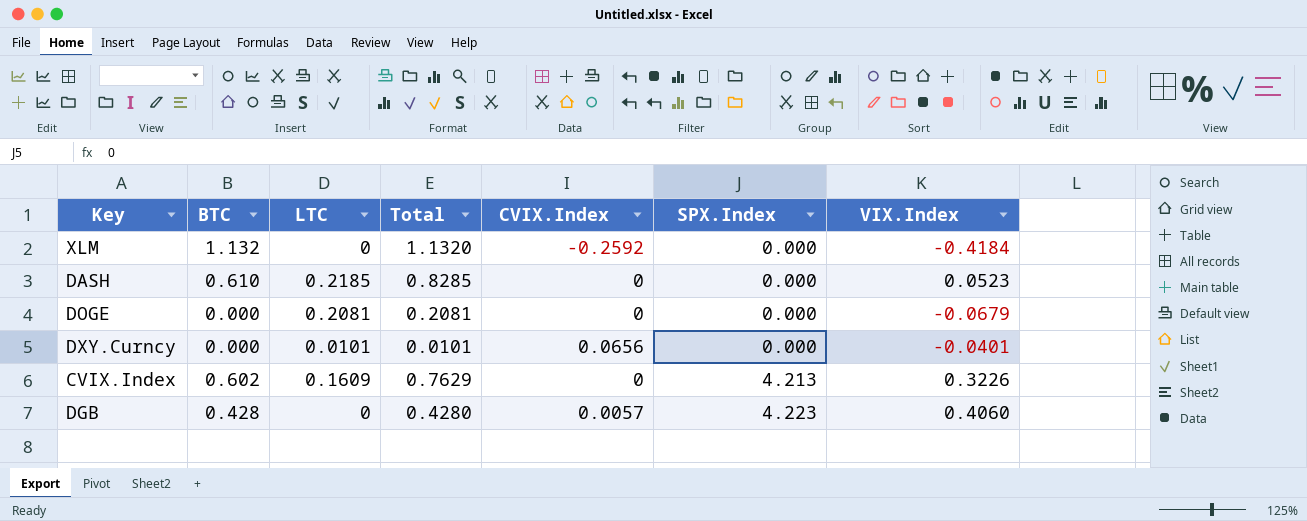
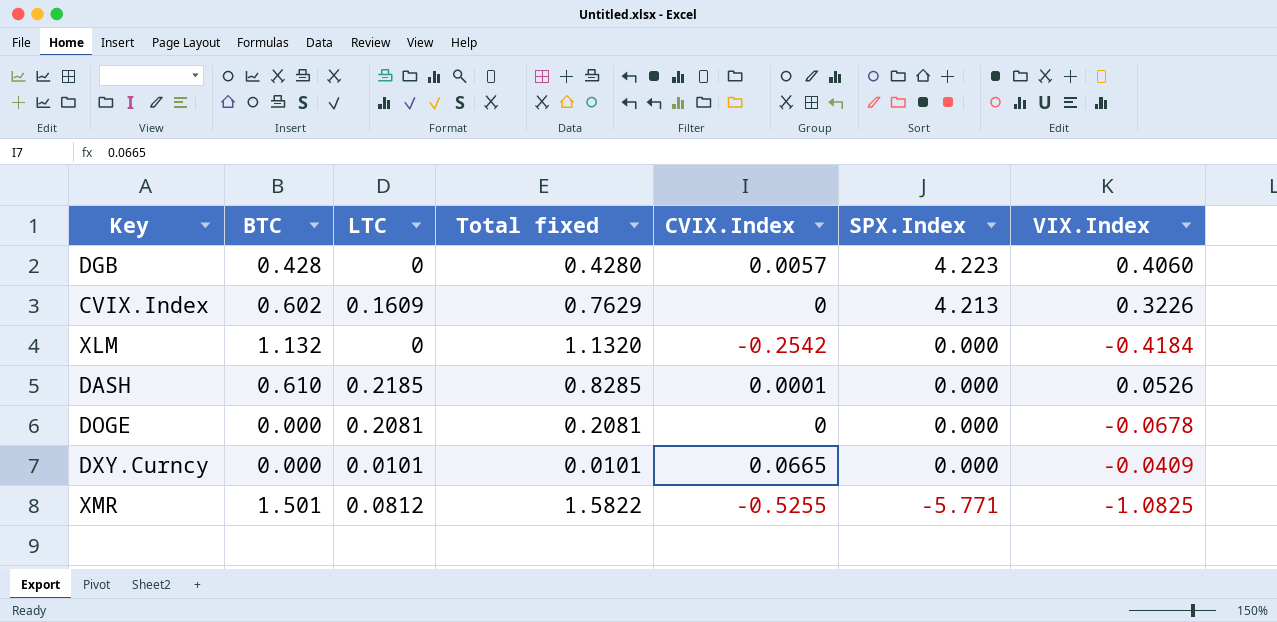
row order: SPX.Index ascending -> SPX.Index descending
column name: Total -> Total fixed
XLM | CVIX.Index: -0.2592 -> -0.2542
DASH | CVIX.Index: 0 -> 0.0001
DASH | VIX.Index: 0.0523 -> 0.0526
DOGE | VIX.Index: -0.0679 -> -0.0678
DXY.Curncy | CVIX.Index: 0.0656 -> 0.0665
DXY.Curncy | VIX.Index: -0.0401 -> -0.0409
row XMR: none -> 1.501 | 0.0812 | 1.5822 | -0.5255 | -5.771 | -1.0825

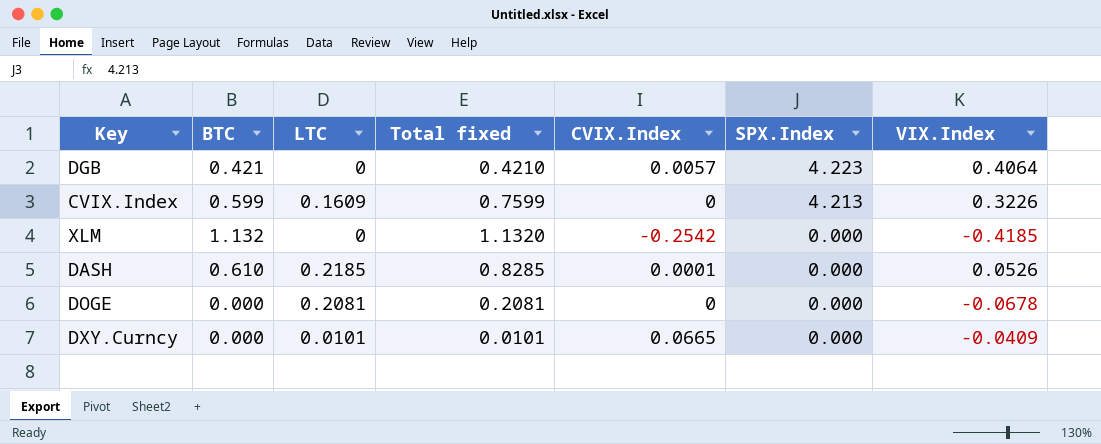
row XMR: 1.501 | 0.0812 | 1.5822 | -0.5255 | -5.771 | -1.0825 -> none
DGB | BTC: 0.428 -> 0.421
DGB | Total fixed: 0.4280 -> 0.4210
DGB | VIX.Index: 0.4060 -> 0.4064
CVIX.Index | BTC: 0.602 -> 0.599
CVIX.Index | Total fixed: 0.7629 -> 0.7599
XLM | VIX.Index: -0.4184 -> -0.4185

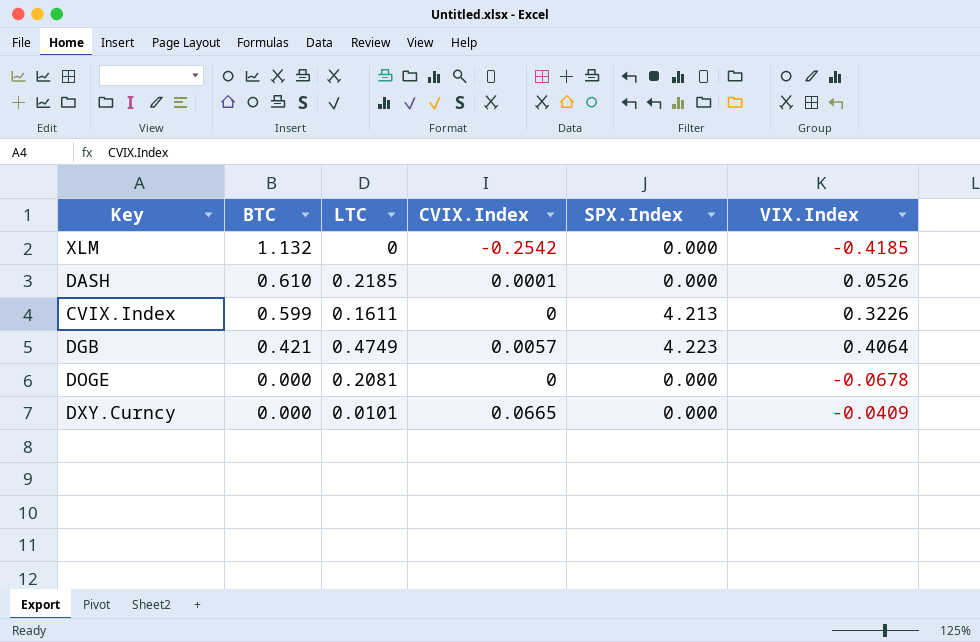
row order: SPX.Index descending -> BTC descending
column Total fixed | formula: [BTC] + [LTC] -> none
CVIX.Index | LTC: 0.1609 -> 0.1611
DGB | LTC: 0 -> 0.4749

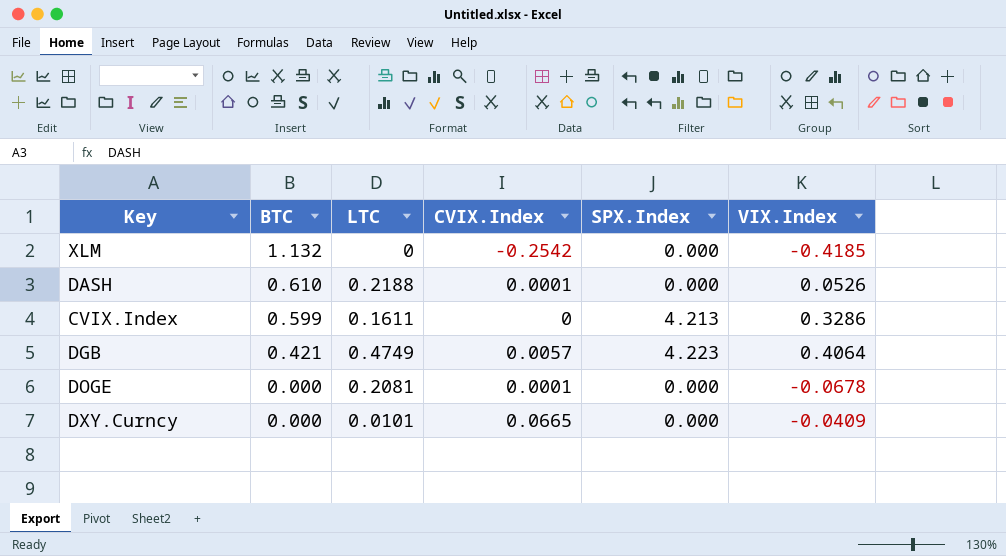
DASH | LTC: 0.2185 -> 0.2188
CVIX.Index | VIX.Index: 0.3226 -> 0.3286
DOGE | CVIX.Index: 0 -> 0.0001

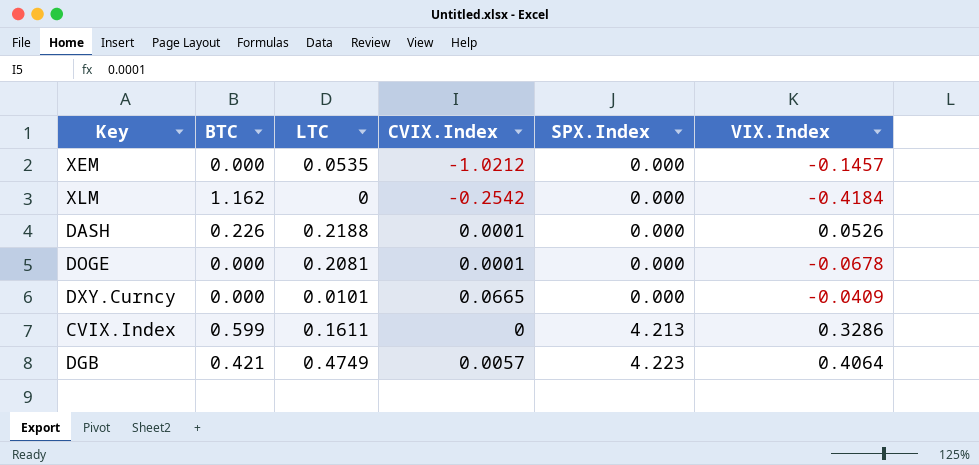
row order: BTC descending -> SPX.Index ascending
row XEM: none -> 0.000 | 0.0535 | -1.0212 | 0.000 | -0.1457
XLM | BTC: 1.132 -> 1.162
XLM | VIX.Index: -0.4185 -> -0.4184
DASH | BTC: 0.610 -> 0.226

